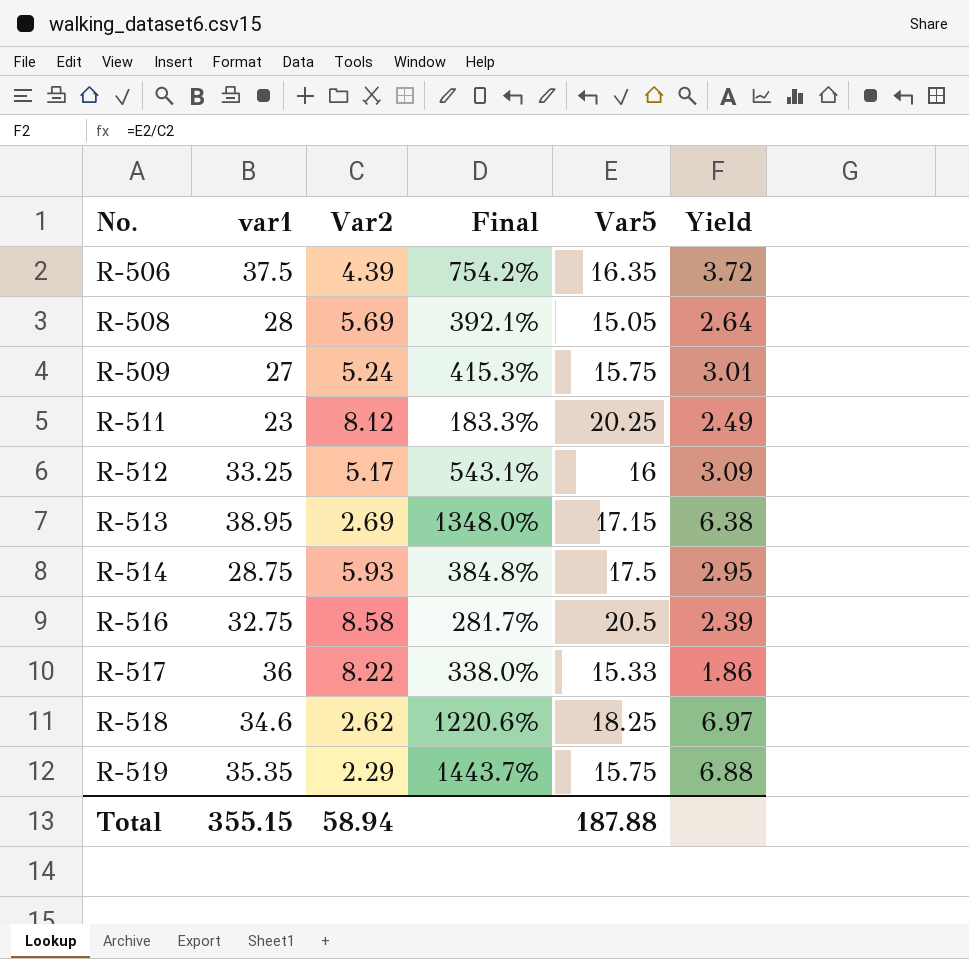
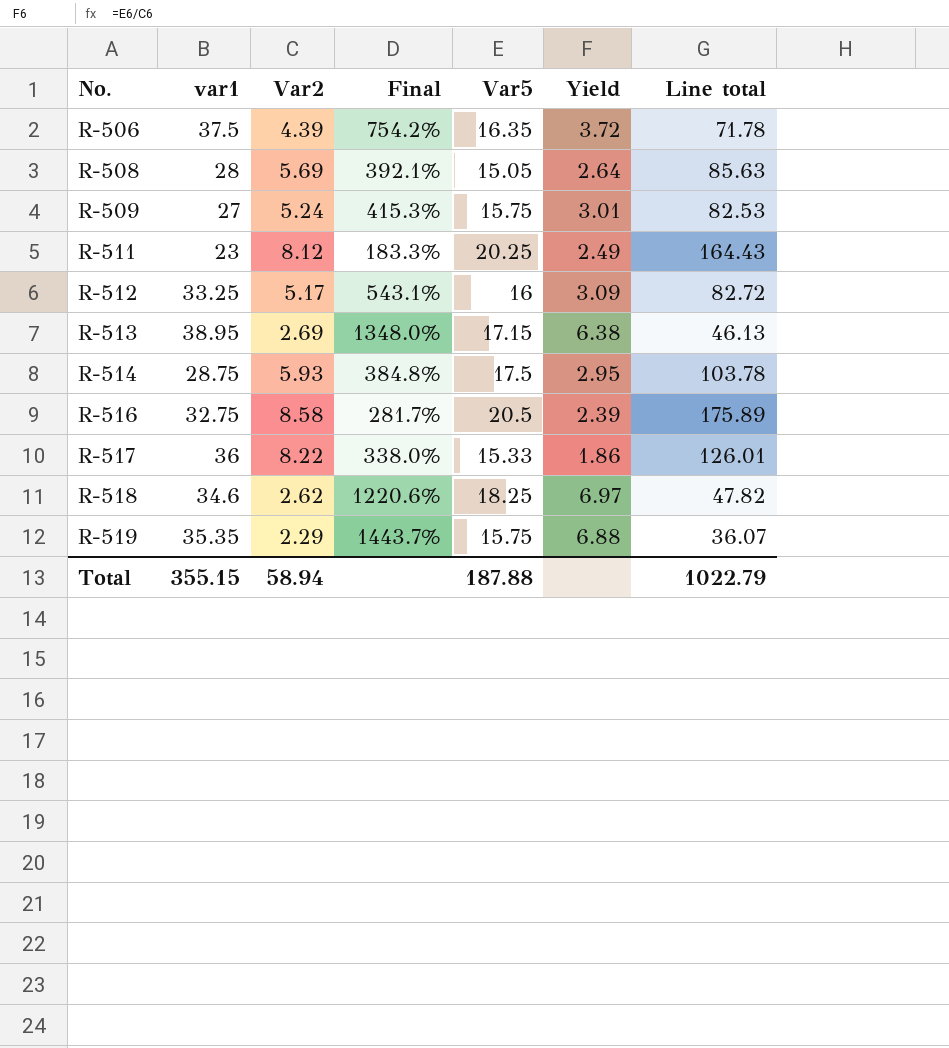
column Line total | formula: none -> [Var2] * [Var5]

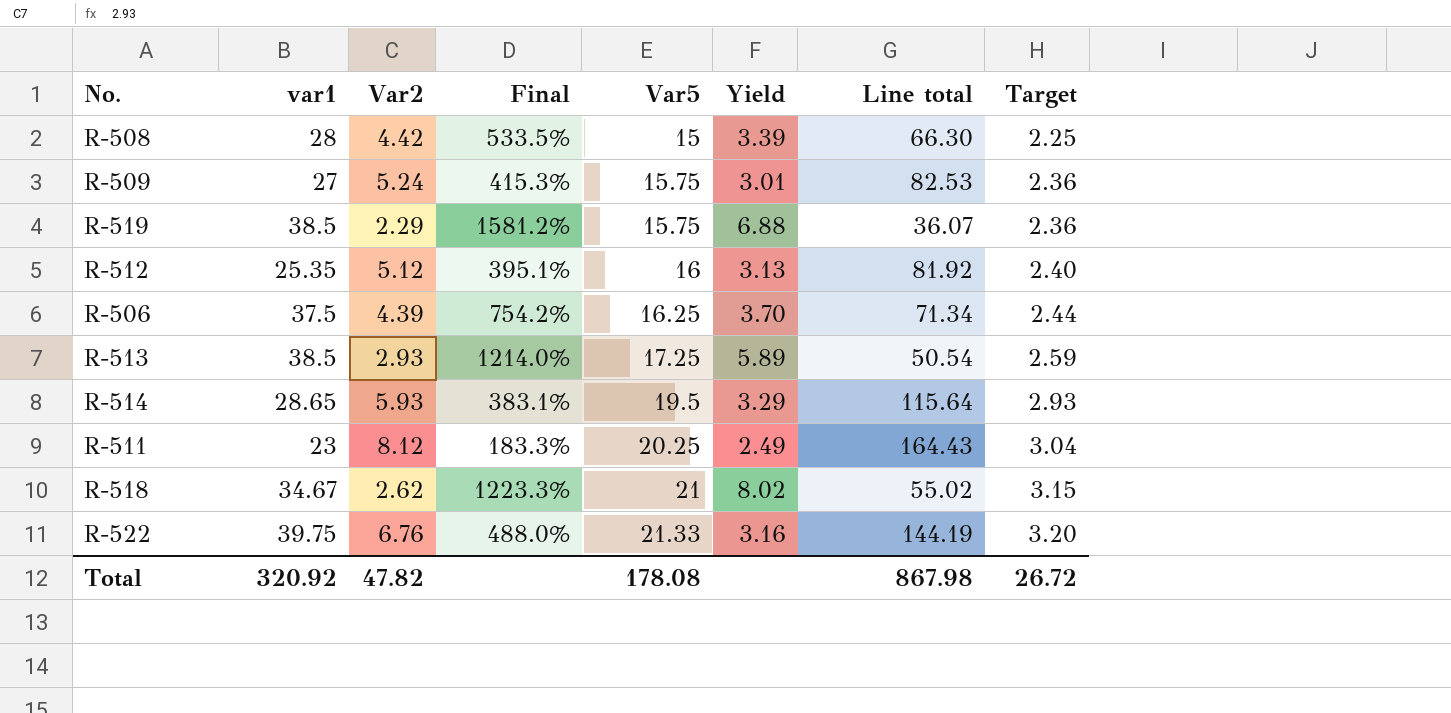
row order: No. ascending -> Var5 ascending
column Target | formula: none -> [Var5] * 0.15
row R-516: 32.75 | 8.58 | 281.7% | 20.5 | 2.39 | 175.89 -> none
row R-517: 36 | 8.22 | 338.0% | 15.33 | 1.86 | 126.01 -> none
R-508 | Var2: 5.69 -> 4.42
R-508 | Final: 392.1% -> 533.5%
R-508 | Var5: 15.05 -> 15
R-508 | Yield: 2.64 -> 3.39
R-508 | Line total: 85.63 -> 66.30
R-519 | var1: 35.35 -> 38.5
R-519 | Final: 1443.7% -> 1581.2%
R-512 | var1: 33.25 -> 25.35
R-512 | Var2: 5.17 -> 5.12
R-512 | Final: 543.1% -> 395.1%
R-512 | Yield: 3.09 -> 3.13
R-512 | Line total: 82.72 -> 81.92
R-506 | Var5: 16.35 -> 16.25
R-506 | Yield: 3.72 -> 3.70
R-506 | Line total: 71.78 -> 71.34
R-513 | var1: 38.95 -> 38.5
R-513 | Var2: 2.69 -> 2.93
R-513 | Final: 1348.0% -> 1214.0%
R-513 | Var5: 17.15 -> 17.25
R-513 | Yield: 6.38 -> 5.89
R-513 | Line total: 46.13 -> 50.54
R-514 | var1: 28.75 -> 28.65
R-514 | Final: 384.8% -> 383.1%
R-514 | Var5: 17.5 -> 19.5
R-514 | Yield: 2.95 -> 3.29
R-514 | Line total: 103.78 -> 115.64
R-518 | var1: 34.6 -> 34.67
R-518 | Final: 1220.6% -> 1223.3%
R-518 | Var5: 18.25 -> 21
R-518 | Yield: 6.97 -> 8.02
R-518 | Line total: 47.82 -> 55.02
row R-522: none -> 39.75 | 6.76 | 488.0% | 21.33 | 3.16 | 144.19 | 3.20
Total | var1: 355.15 -> 320.92
Total | Var2: 58.94 -> 47.82
Total | Var5: 187.88 -> 178.08
Total | Line total: 1022.79 -> 867.98

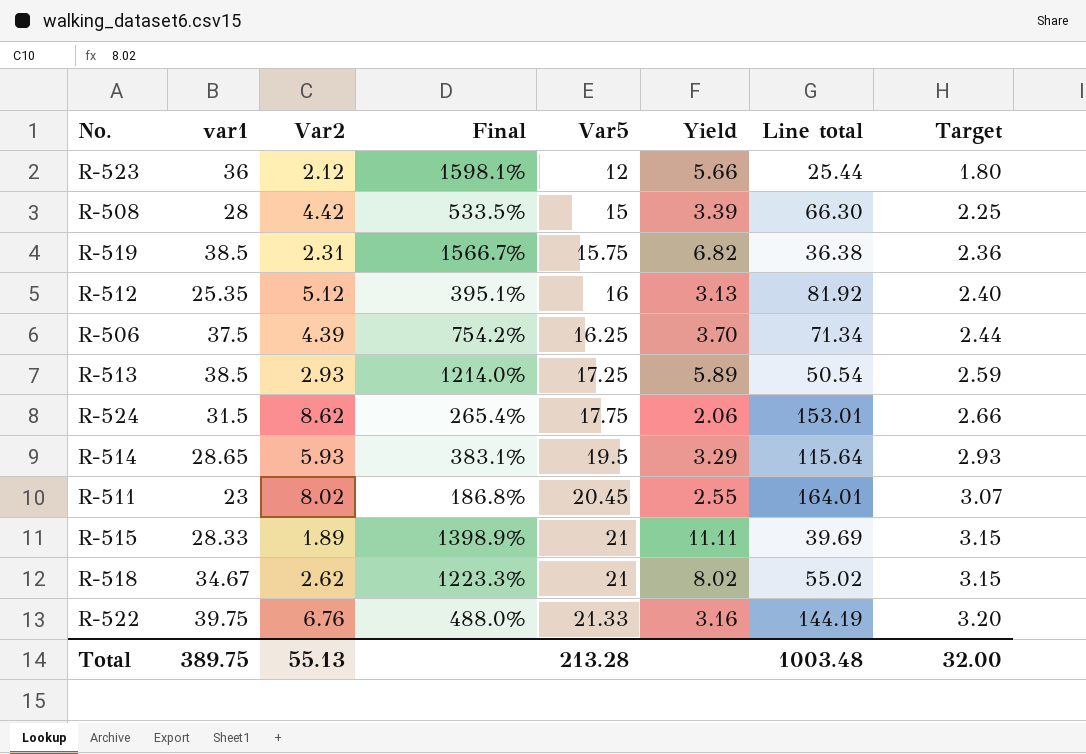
row R-509: 27 | 5.24 | 415.3% | 15.75 | 3.01 | 82.53 | 2.36 -> none
row R-523: none -> 36 | 2.12 | 1598.1% | 12 | 5.66 | 25.44 | 1.80
R-519 | Var2: 2.29 -> 2.31
R-519 | Final: 1581.2% -> 1566.7%
R-519 | Yield: 6.88 -> 6.82
R-519 | Line total: 36.07 -> 36.38
row R-524: none -> 31.5 | 8.62 | 265.4% | 17.75 | 2.06 | 153.01 | 2.66
R-511 | Var2: 8.12 -> 8.02
R-511 | Final: 183.3% -> 186.8%
R-511 | Var5: 20.25 -> 20.45
R-511 | Yield: 2.49 -> 2.55
R-511 | Line total: 164.43 -> 164.01
R-511 | Target: 3.04 -> 3.07
row R-515: none -> 28.33 | 1.89 | 1398.9% | 21 | 11.11 | 39.69 | 3.15
Total | var1: 320.92 -> 389.75
Total | Var2: 47.82 -> 55.13
Total | Var5: 178.08 -> 213.28
Total | Line total: 867.98 -> 1003.48
Total | Target: 26.72 -> 32.00

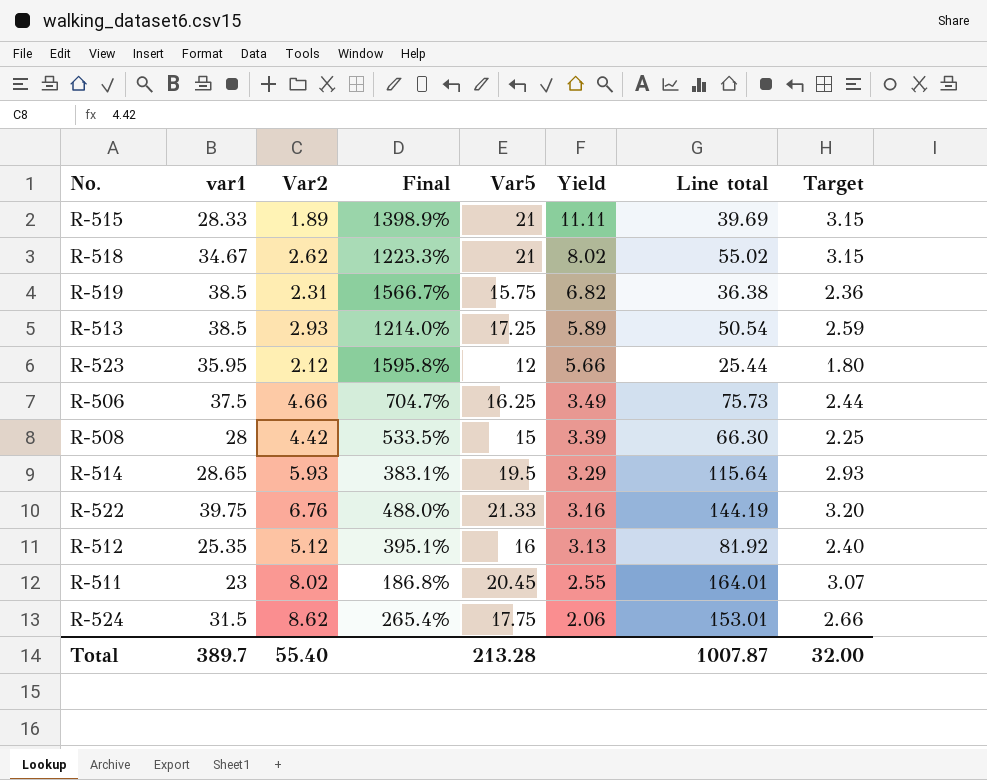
row order: Var5 ascending -> Yield descending
R-523 | var1: 36 -> 35.95
R-523 | Final: 1598.1% -> 1595.8%
R-506 | Var2: 4.39 -> 4.66
R-506 | Final: 754.2% -> 704.7%
R-506 | Yield: 3.70 -> 3.49
R-506 | Line total: 71.34 -> 75.73
Total | var1: 389.75 -> 389.7
Total | Var2: 55.13 -> 55.40
Total | Line total: 1003.48 -> 1007.87

